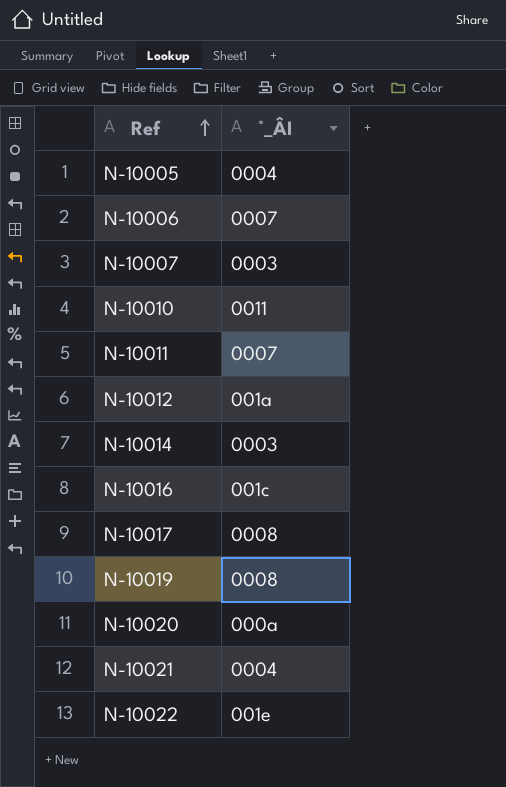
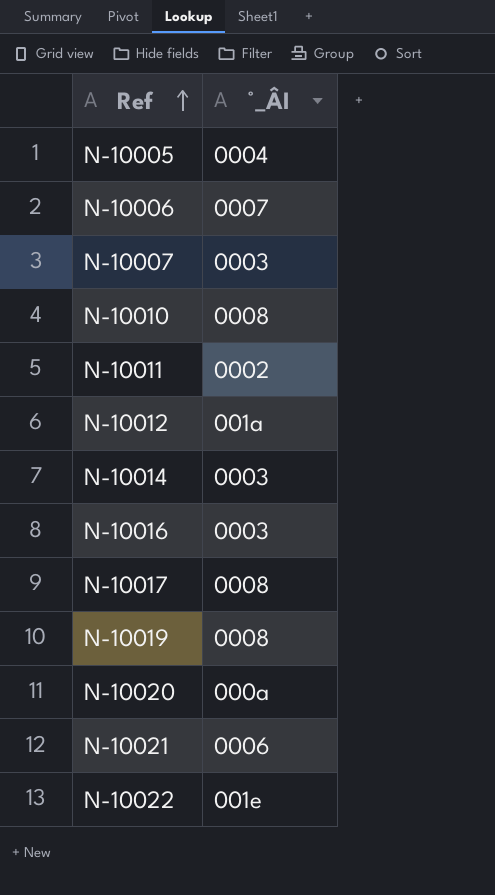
N-10010 | °_ÂI: 0011 -> 0008
N-10011 | °_ÂI: 0007 -> 0002
N-10016 | °_ÂI: 001c -> 0003
N-10021 | °_ÂI: 0004 -> 0006

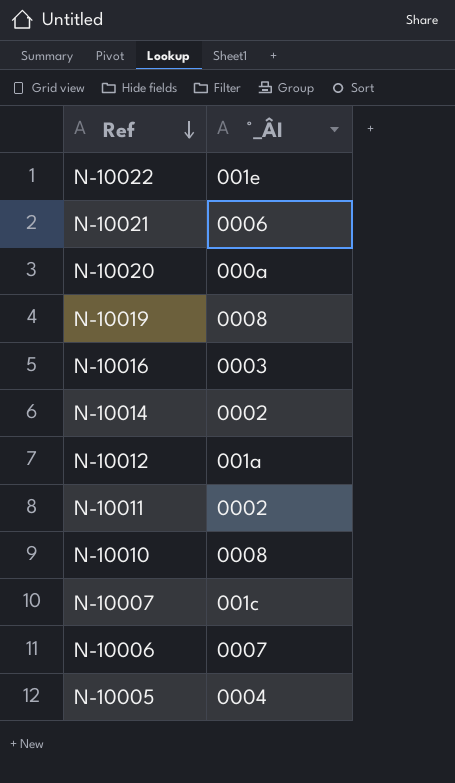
row order: Ref ascending -> Ref descending
row N-10017: 0008 -> none
N-10014 | °_ÂI: 0003 -> 0002
N-10007 | °_ÂI: 0003 -> 001c

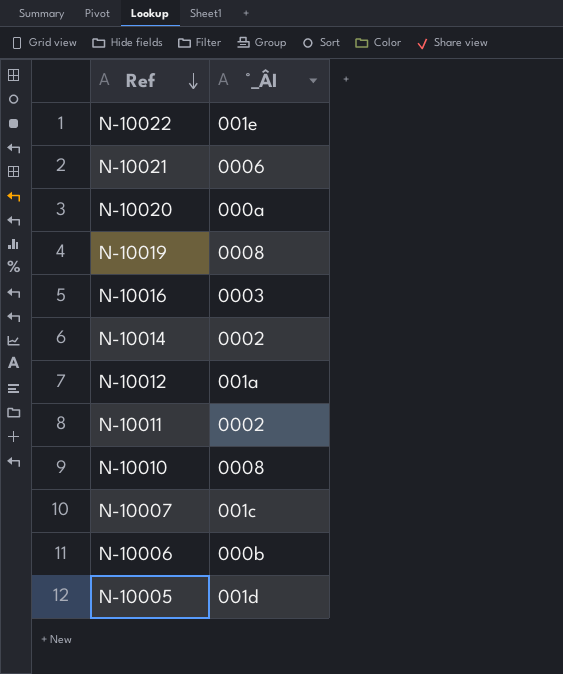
N-10006 | °_ÂI: 0007 -> 000b
N-10005 | °_ÂI: 0004 -> 001d

